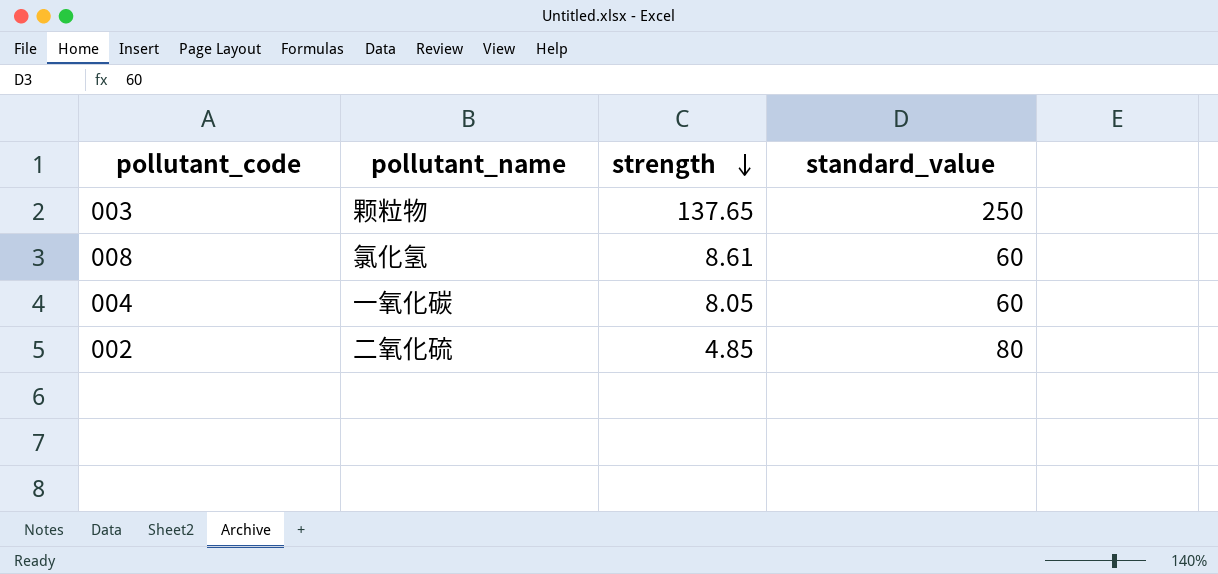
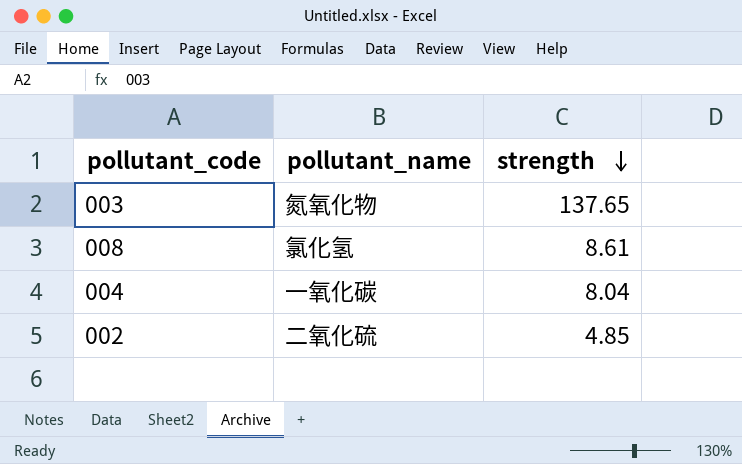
column standard_value | position: 4 -> none
003 | pollutant_name: 颗粒物 -> 氮氧化物
004 | strength: 8.05 -> 8.04

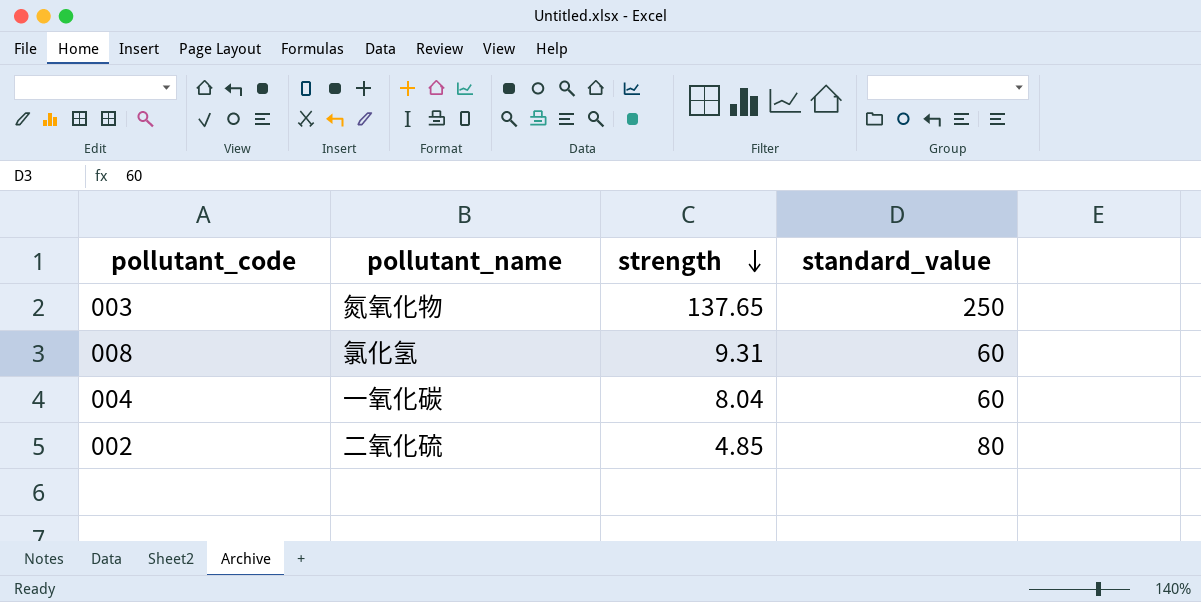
column standard_value | position: none -> 4
008 | strength: 8.61 -> 9.31

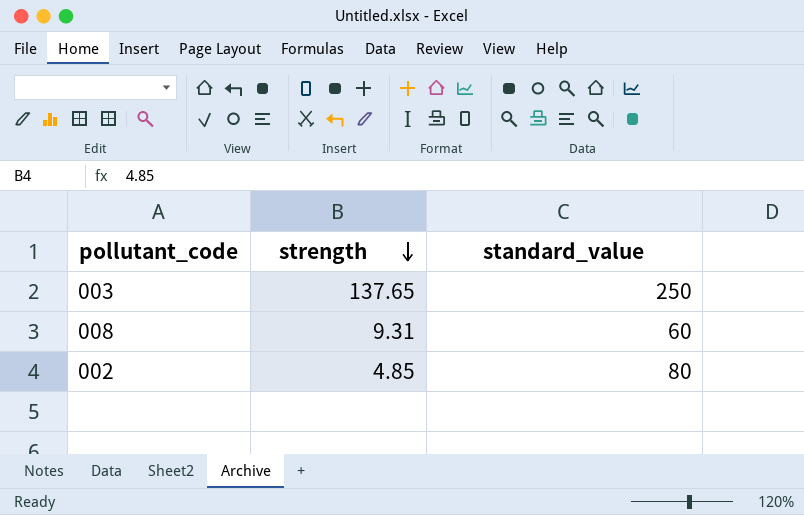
column pollutant_name | position: 2 -> none
row 004: 一氧化碳 | 8.04 | 60 -> none

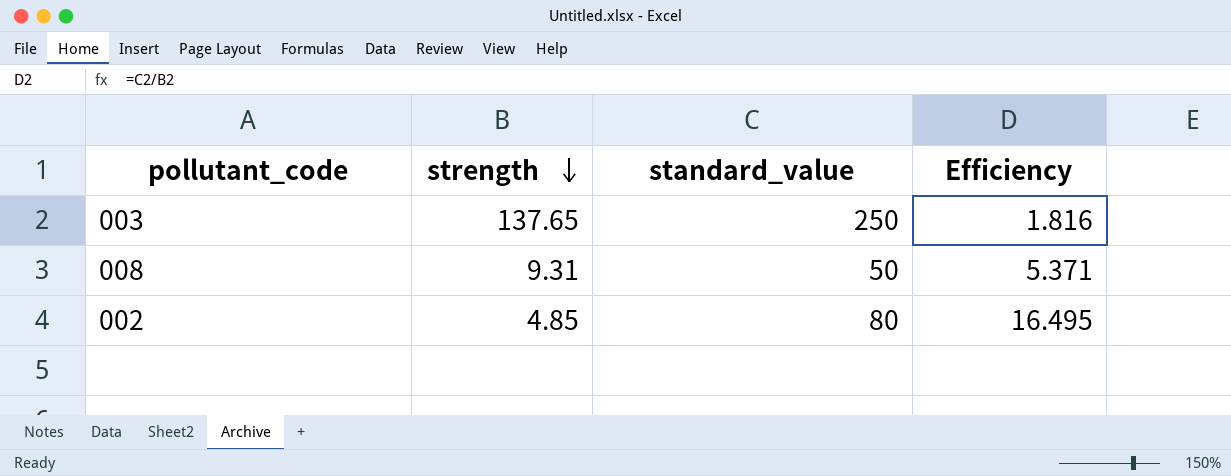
column Efficiency | formula: none -> [standard_value] / [strength]
008 | standard_value: 60 -> 50

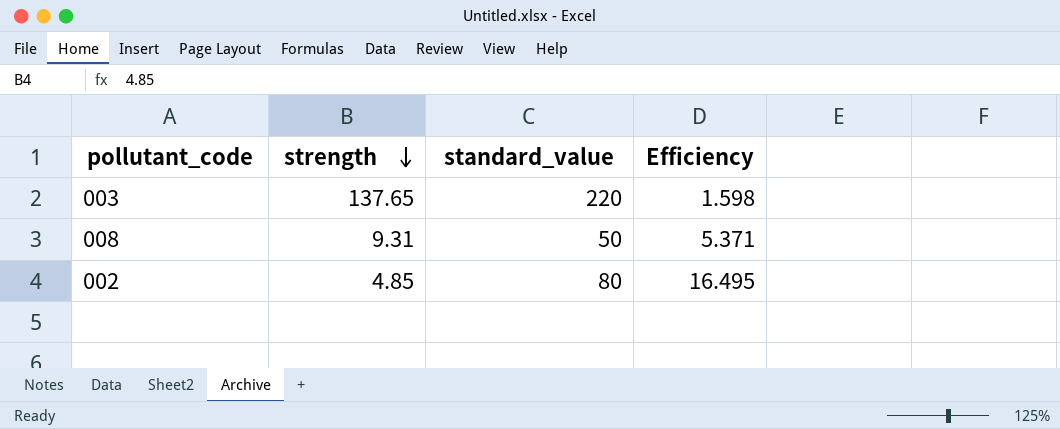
003 | standard_value: 250 -> 220
003 | Efficiency: 1.816 -> 1.598

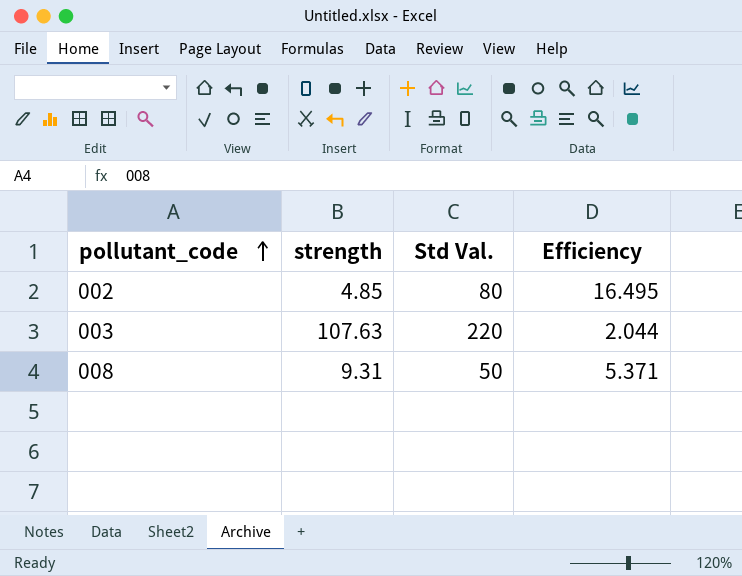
row order: strength descending -> pollutant_code ascending
column name: standard_value -> Std Val.
003 | strength: 137.65 -> 107.63
003 | Efficiency: 1.598 -> 2.044

